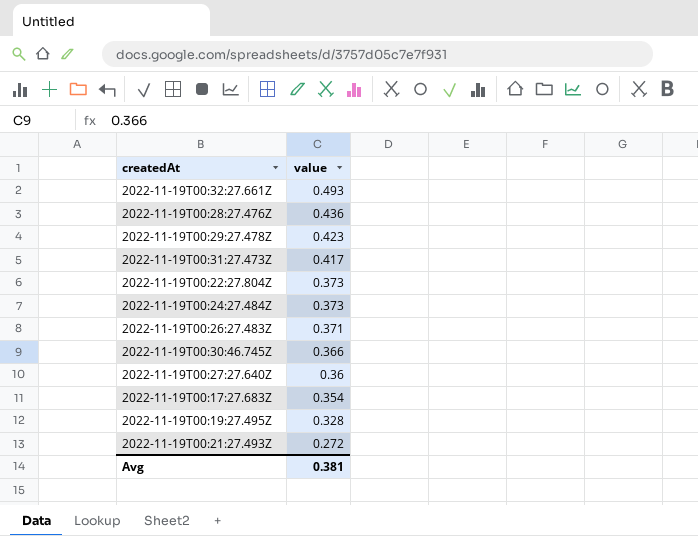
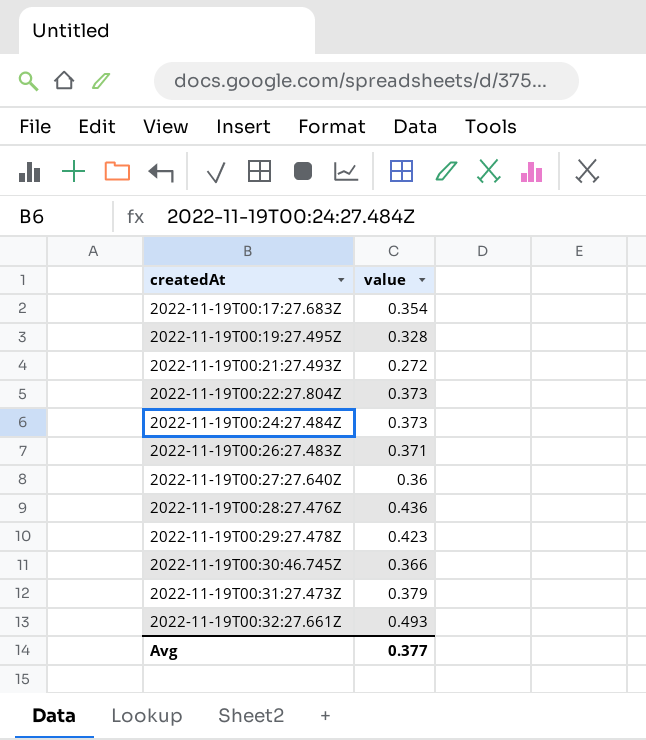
row order: value descending -> createdAt ascending
2022-11-19T00:31:27.473Z | value: 0.417 -> 0.379
Avg | value: 0.381 -> 0.377

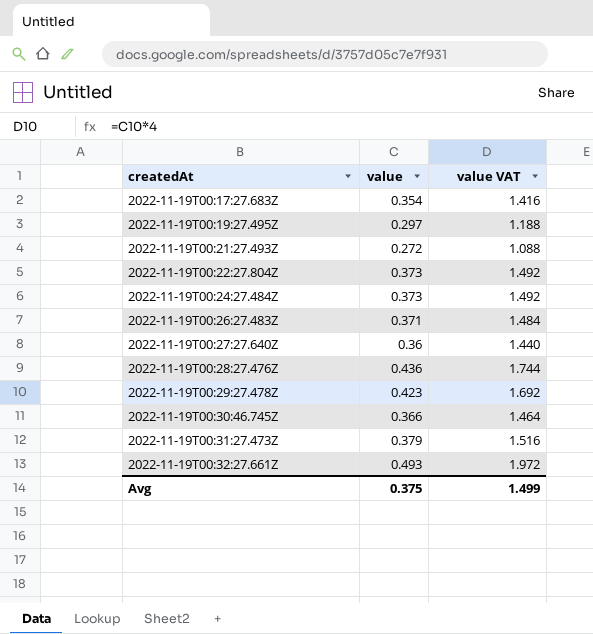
column value VAT | formula: none -> [value] * 4
2022-11-19T00:19:27.495Z | value: 0.328 -> 0.297
Avg | value: 0.377 -> 0.375

